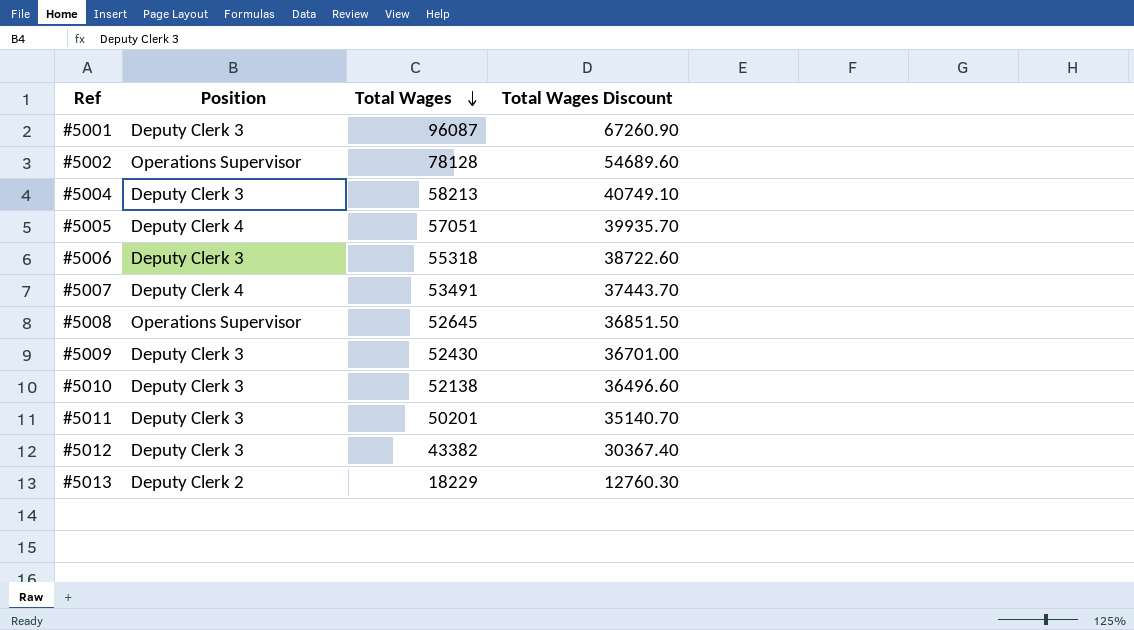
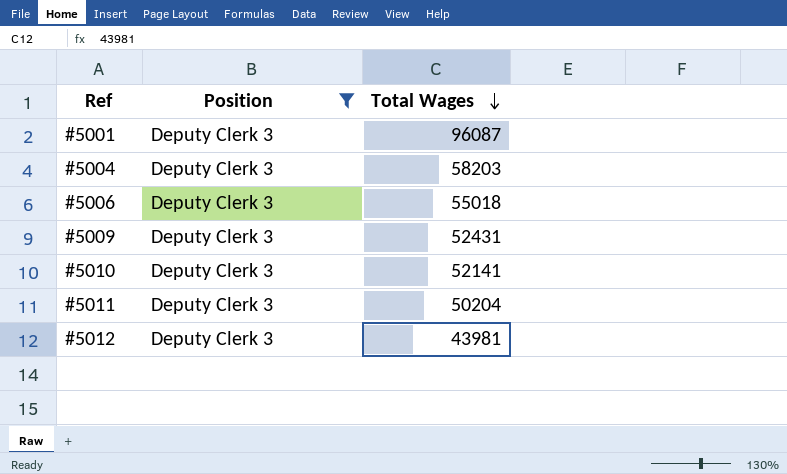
filter: none -> Position = Deputy Clerk 3
column Total Wages Discount | formula: [Total Wages] * 0.7 -> none
#5004 | Total Wages: 58213 -> 58203
#5006 | Total Wages: 55318 -> 55018
#5009 | Total Wages: 52430 -> 52431
#5010 | Total Wages: 52138 -> 52141
#5011 | Total Wages: 50201 -> 50204
#5012 | Total Wages: 43382 -> 43981

